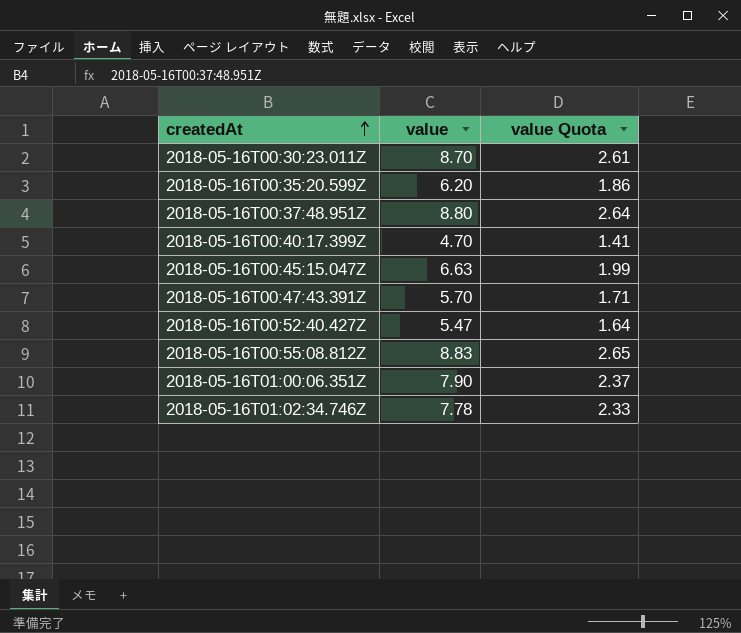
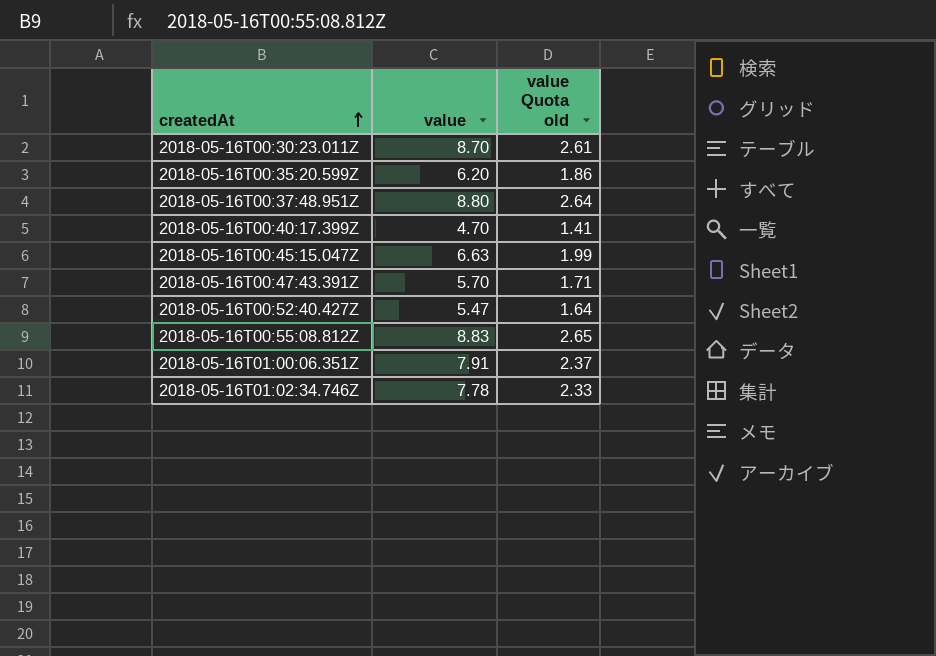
column name: value Quota -> value Quota old
2018-05-16T01:00:06.351Z | value: 7.90 -> 7.91

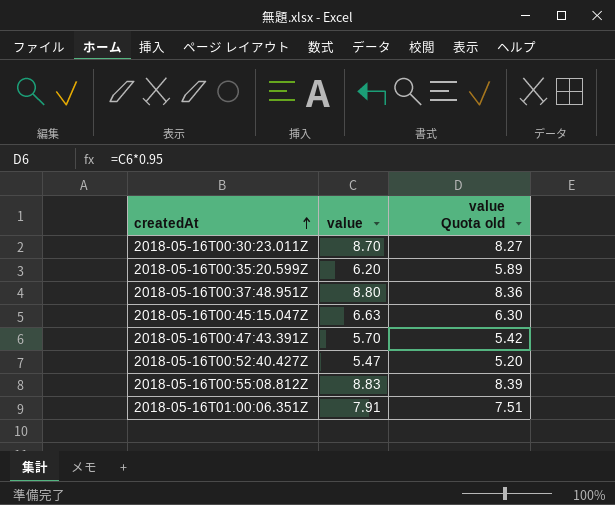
column value Quota old | formula: [value] * 0.3 -> [value] * 0.95
row 2018-05-16T00:40:17.399Z: 4.70 | 1.41 -> none
row 2018-05-16T01:02:34.746Z: 7.78 | 2.33 -> none

